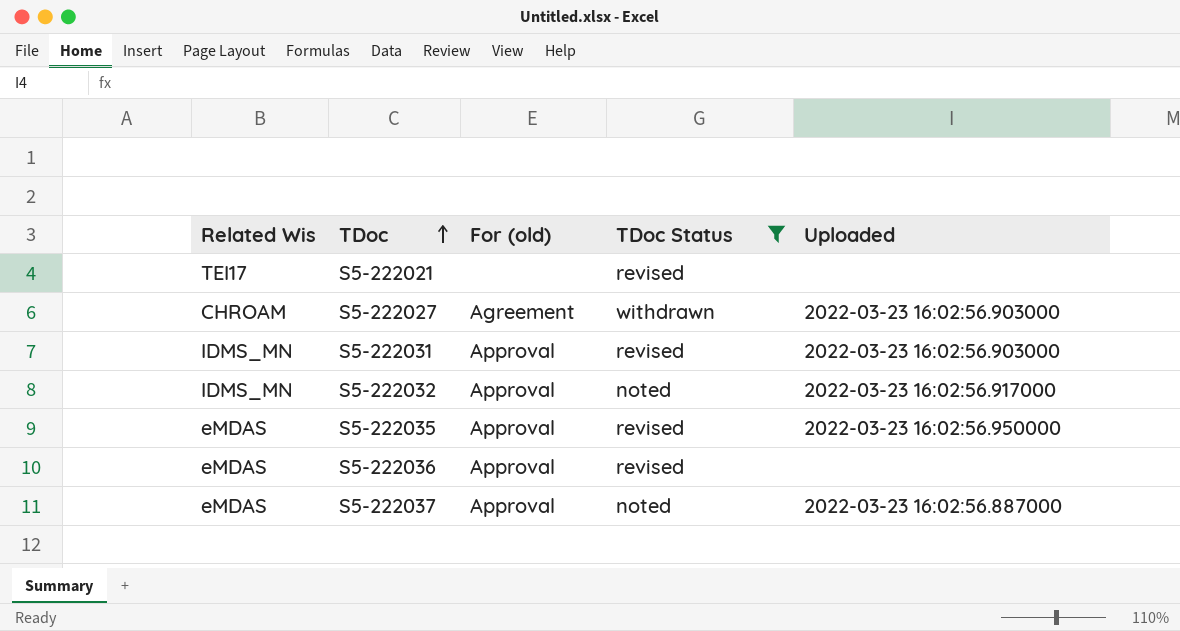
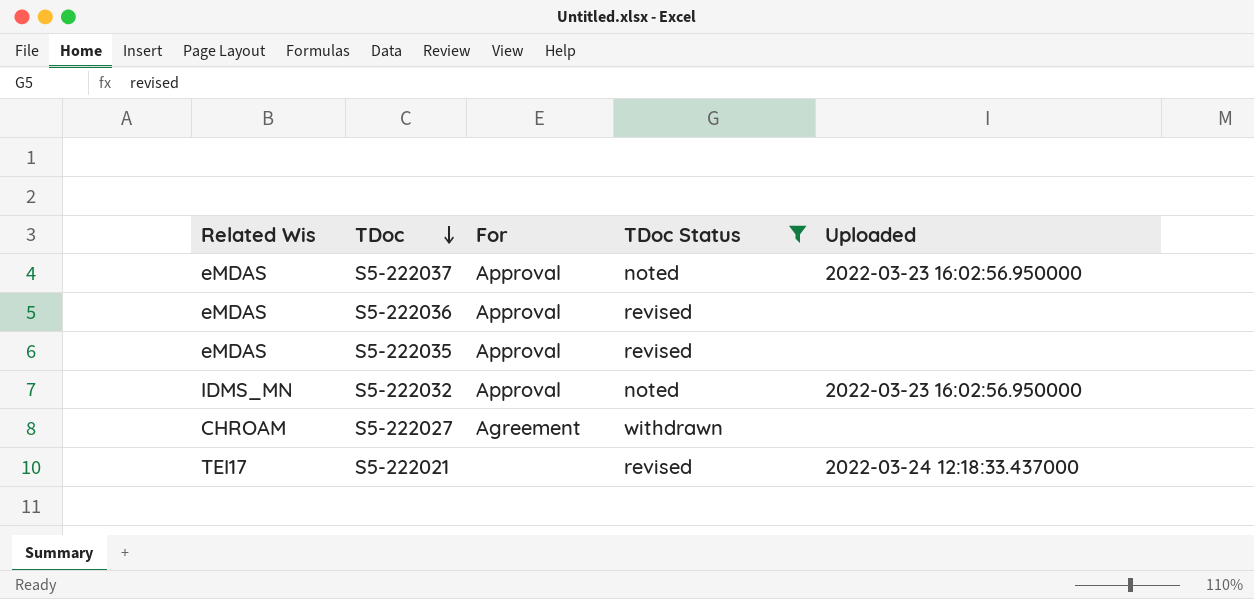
row order: TDoc ascending -> TDoc descending
column name: For (old) -> For
row S5-222031: IDMS_MN | Approval | revised | 2022-03-23 16:02:56.903000 -> none
S5-222037 | Uploaded: 2022-03-23 16:02:56.887000 -> 2022-03-23 16:02:56.950000
S5-222035 | Uploaded: 2022-03-23 16:02:56.950000 -> none
S5-222032 | Uploaded: 2022-03-23 16:02:56.917000 -> 2022-03-23 16:02:56.950000
S5-222027 | Uploaded: 2022-03-23 16:02:56.903000 -> none
S5-222021 | Uploaded: none -> 2022-03-24 12:18:33.437000

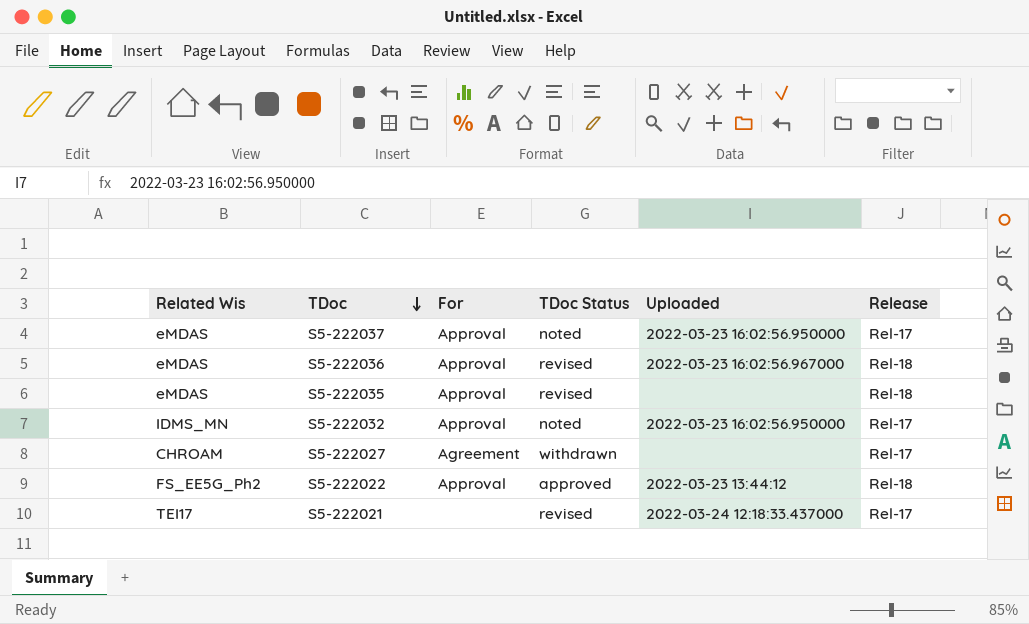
filter: TDoc Status != approved -> none
column Release | position: none -> 6
S5-222036 | Uploaded: none -> 2022-03-23 16:02:56.967000

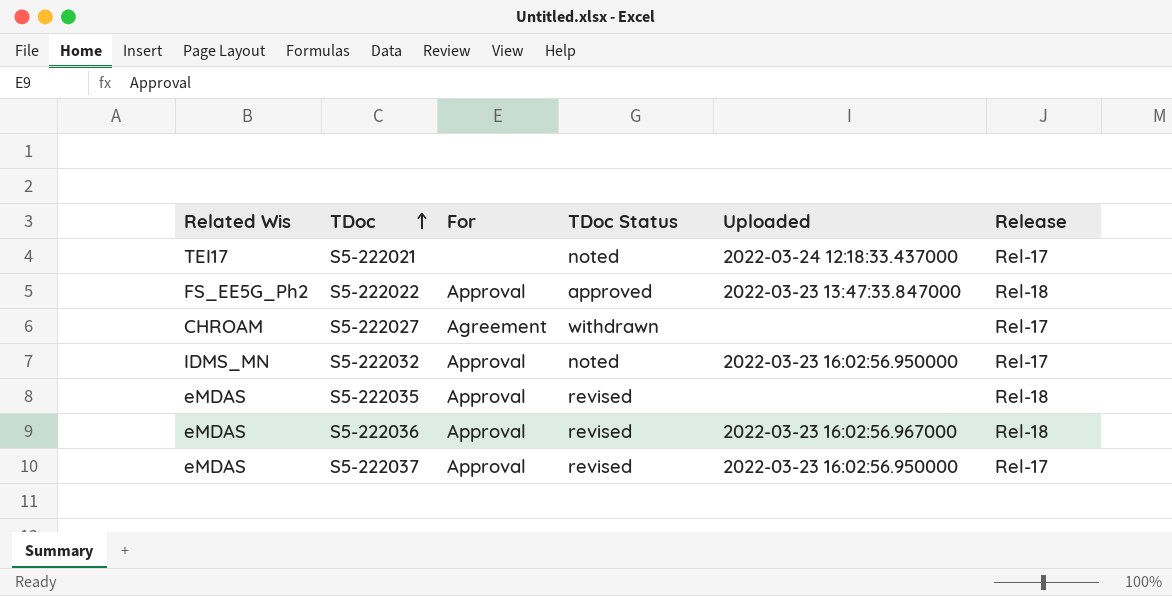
row order: TDoc descending -> TDoc ascending
S5-222021 | TDoc Status: revised -> noted
S5-222022 | Uploaded: 2022-03-23 13:44:12 -> 2022-03-23 13:47:33.847000
S5-222037 | TDoc Status: noted -> revised

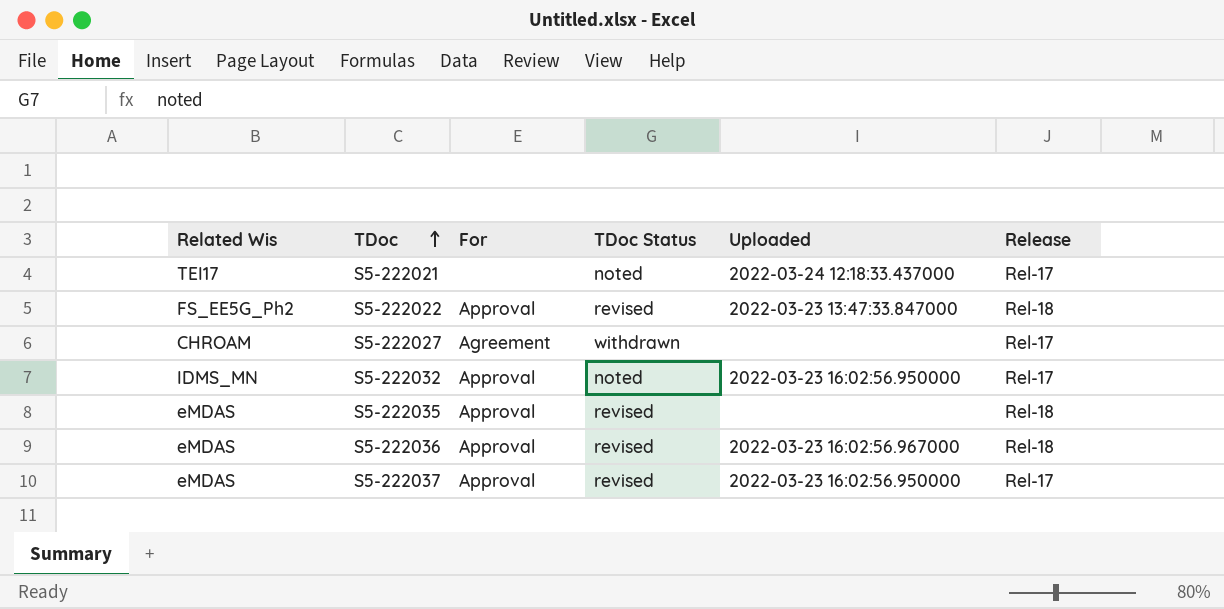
S5-222022 | TDoc Status: approved -> revised

